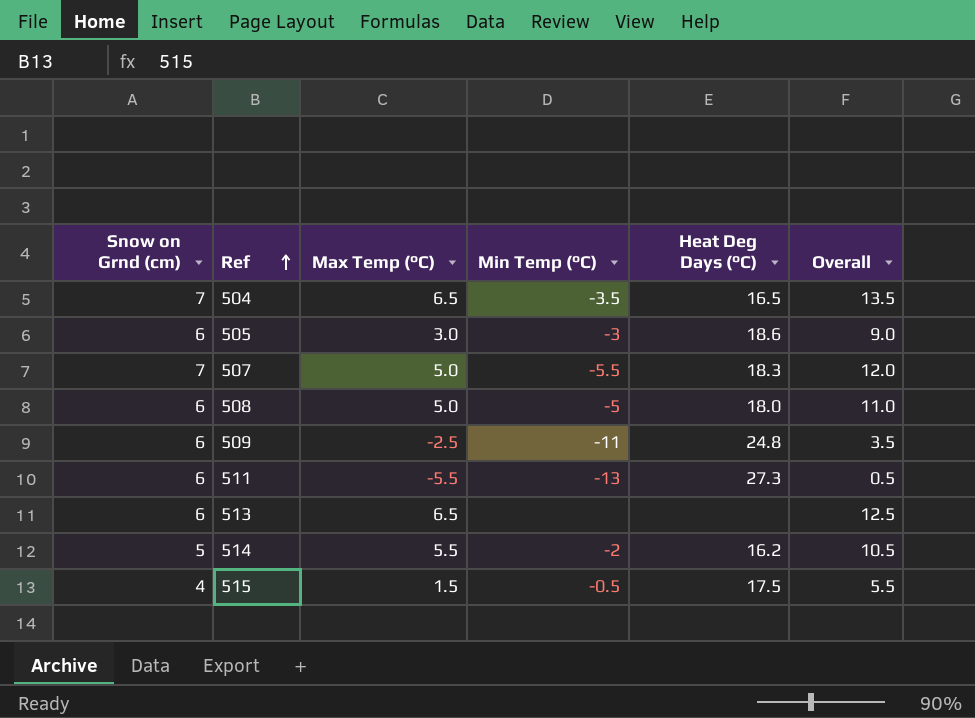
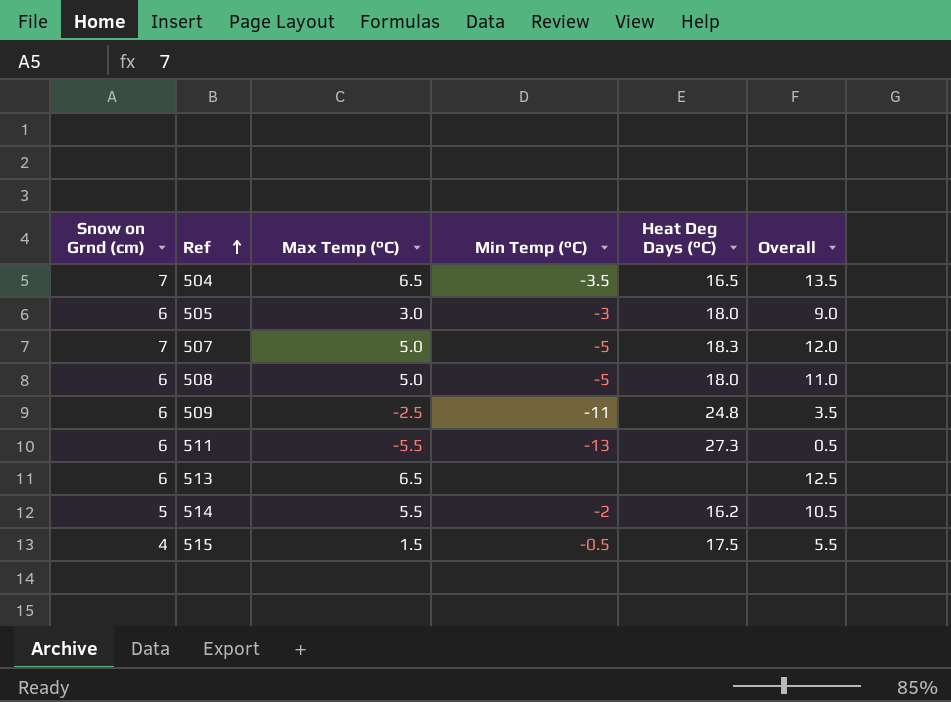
505 | Heat Deg Days (°C): 18.6 -> 18.0
507 | Min Temp (°C): -5.5 -> -5

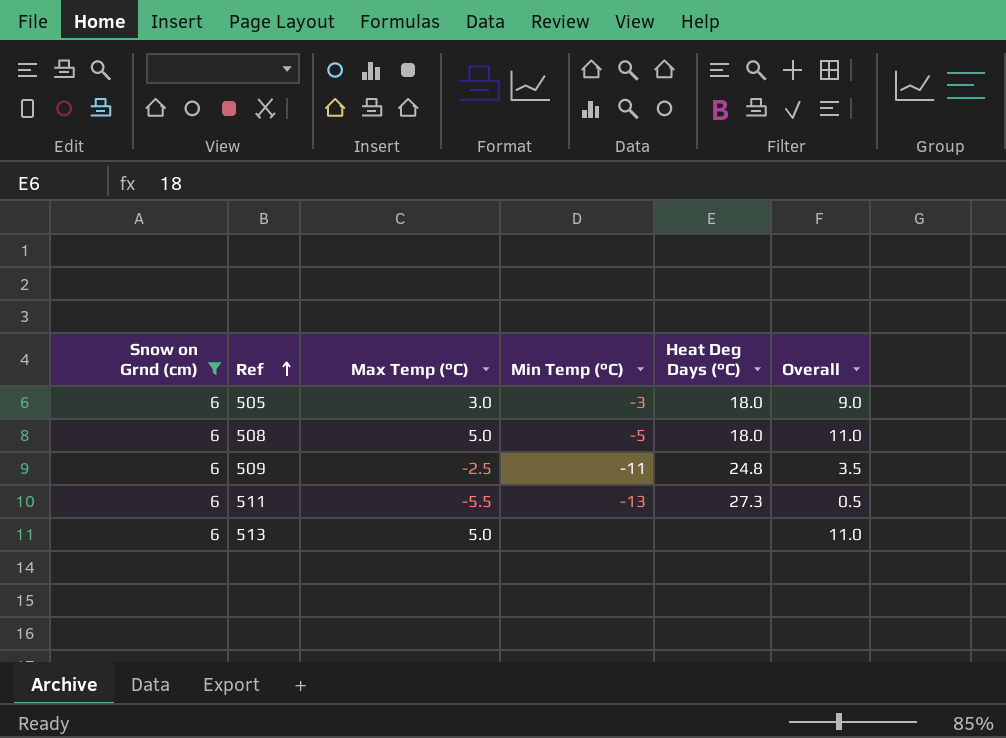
filter: none -> Snow on Grnd (cm) = 6
513 | Max Temp (°C): 6.5 -> 5.0
513 | Overall: 12.5 -> 11.0

